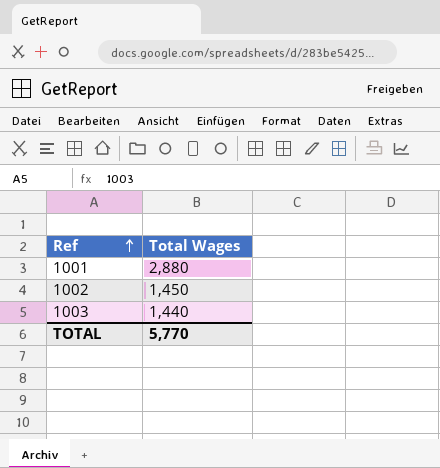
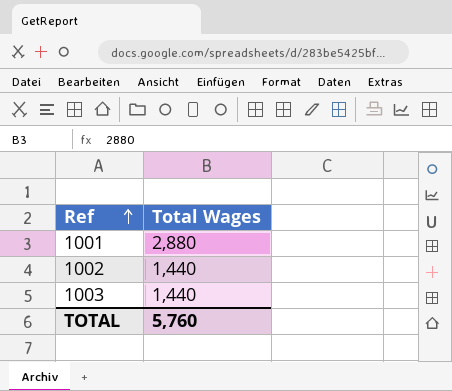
1002 | Total Wages: 1,450 -> 1,440
TOTAL | Total Wages: 5,770 -> 5,760

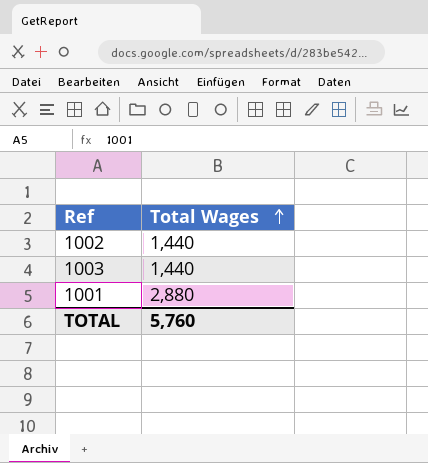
row order: Ref ascending -> Total Wages ascending

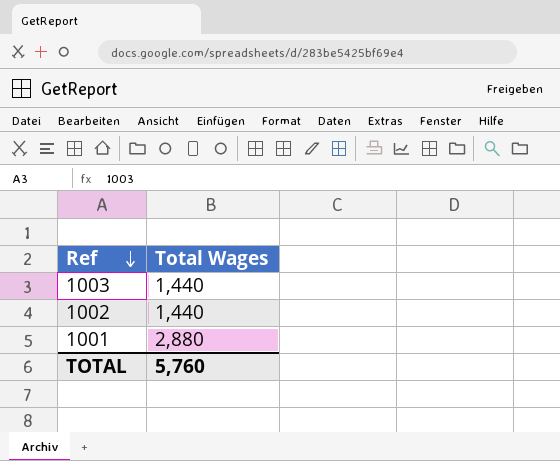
row order: Total Wages ascending -> Ref descending

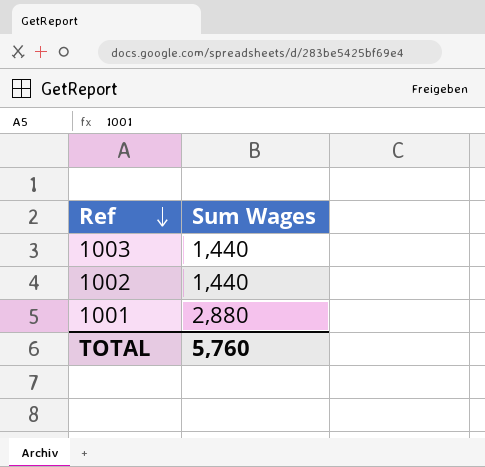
column name: Total Wages -> Sum Wages

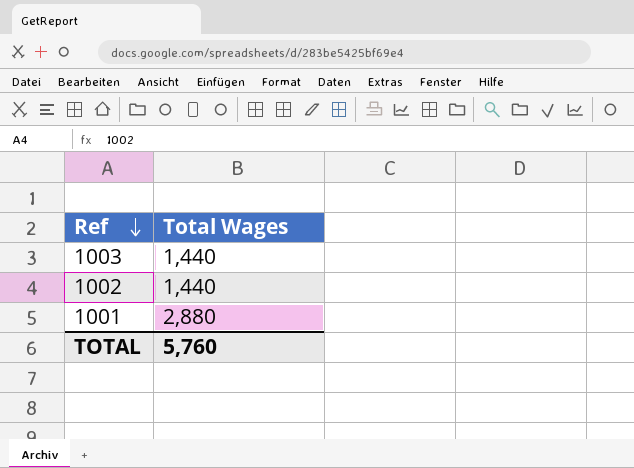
column name: Sum Wages -> Total Wages

